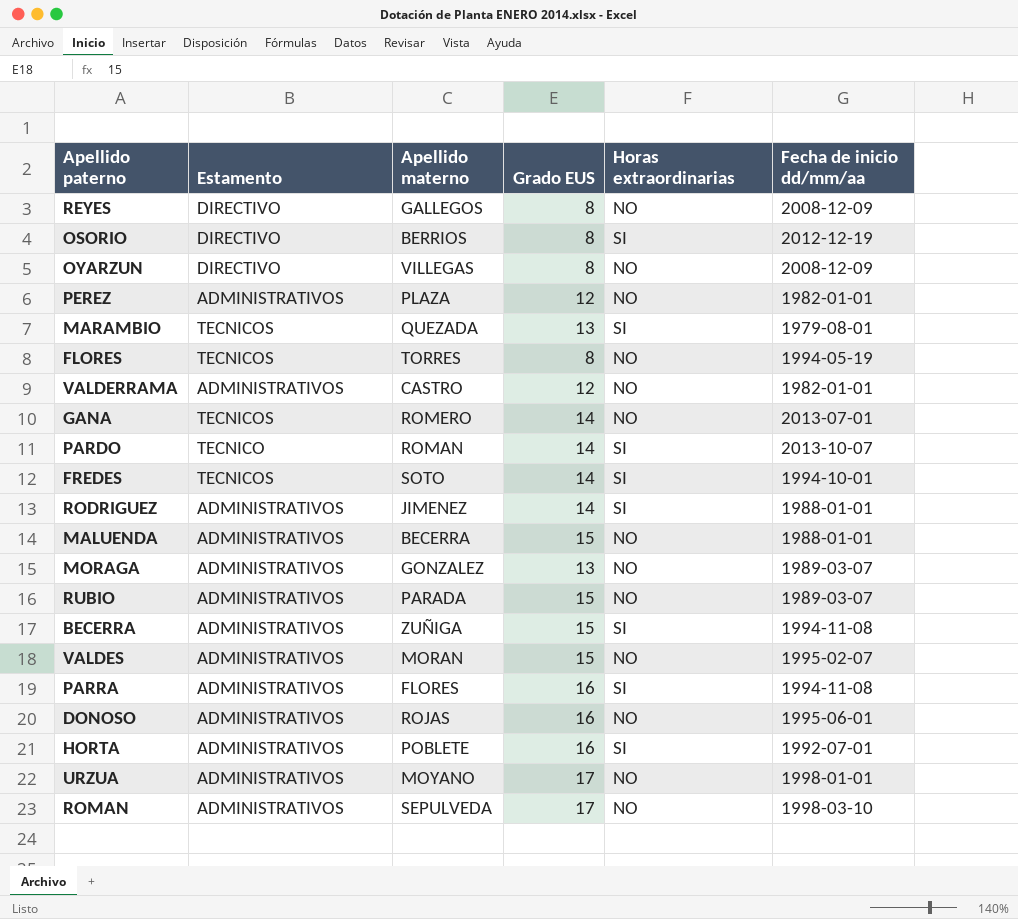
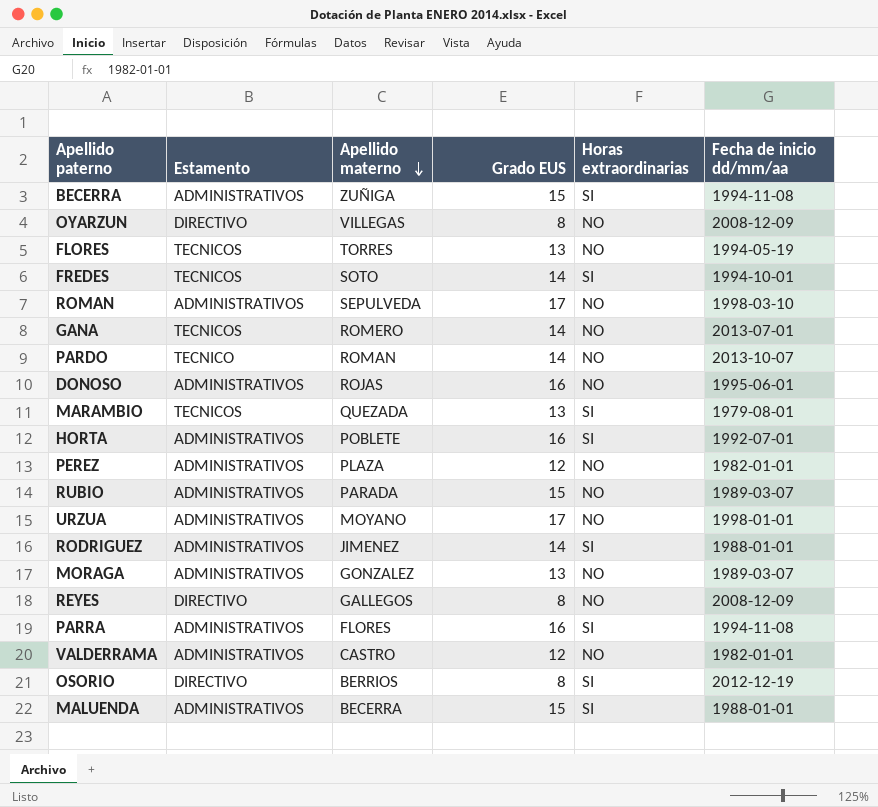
row order: none -> Apellido materno descending
row VALDES: ADMINISTRATIVOS | MORAN | 15 | NO | 1995-02-07 -> none
FLORES | Grado EUS: 8 -> 13
PARDO | Horas extraordinarias: SI -> NO
MALUENDA | Horas extraordinarias: NO -> SI

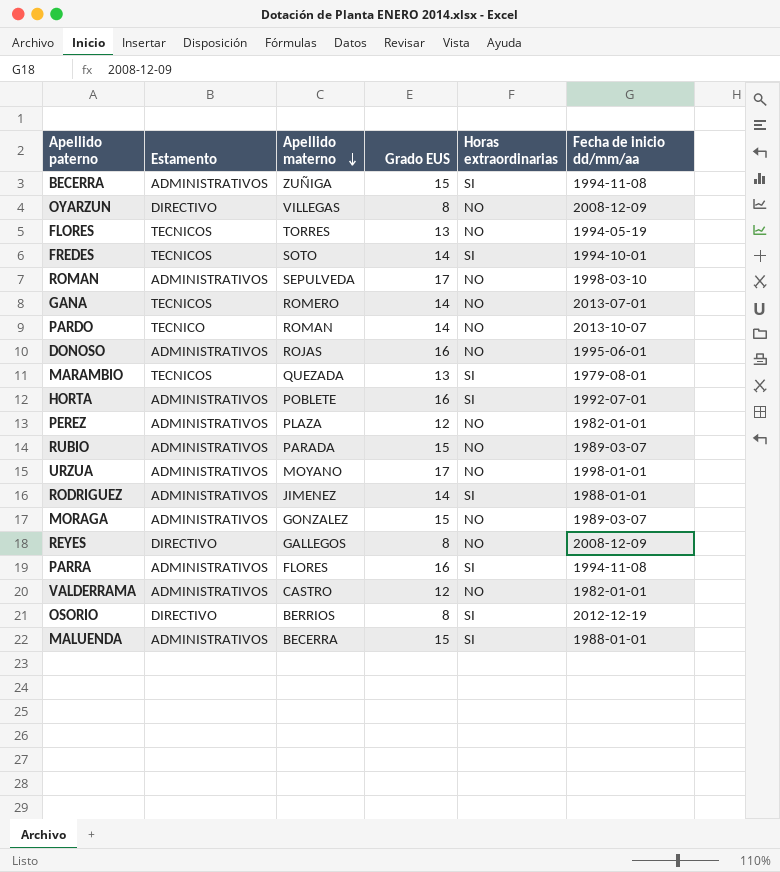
MORAGA | Grado EUS: 13 -> 15

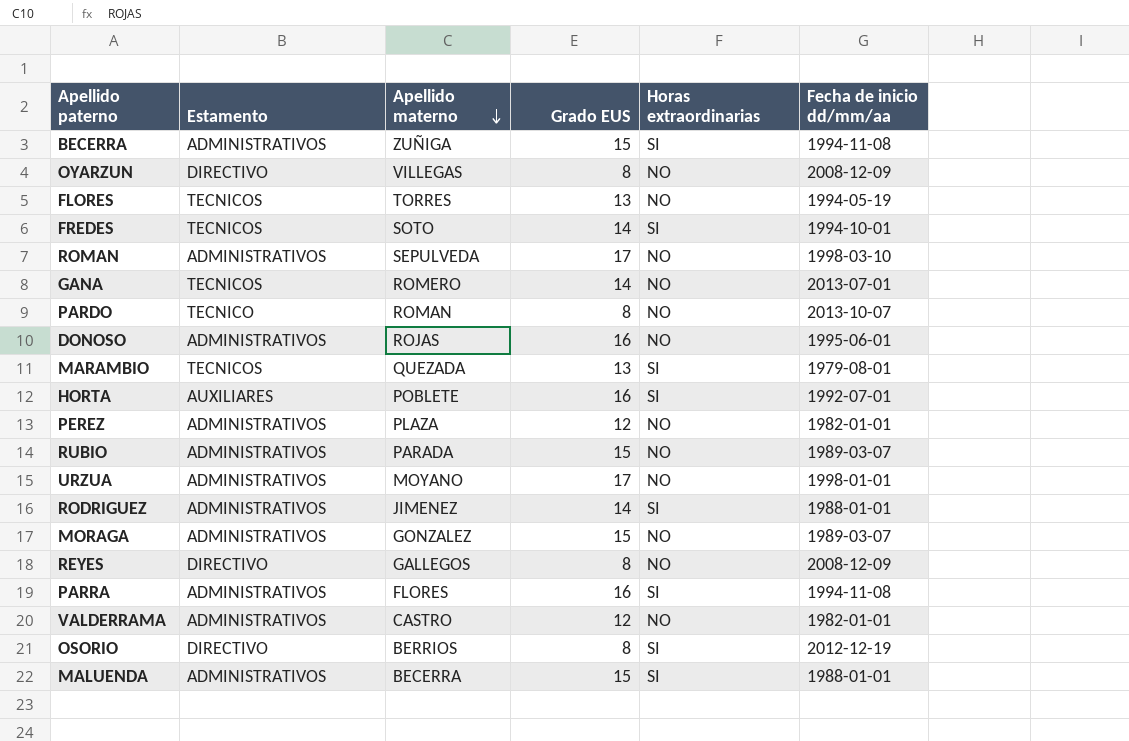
PARDO | Grado EUS: 14 -> 8
HORTA | Estamento: ADMINISTRATIVOS -> AUXILIARES

